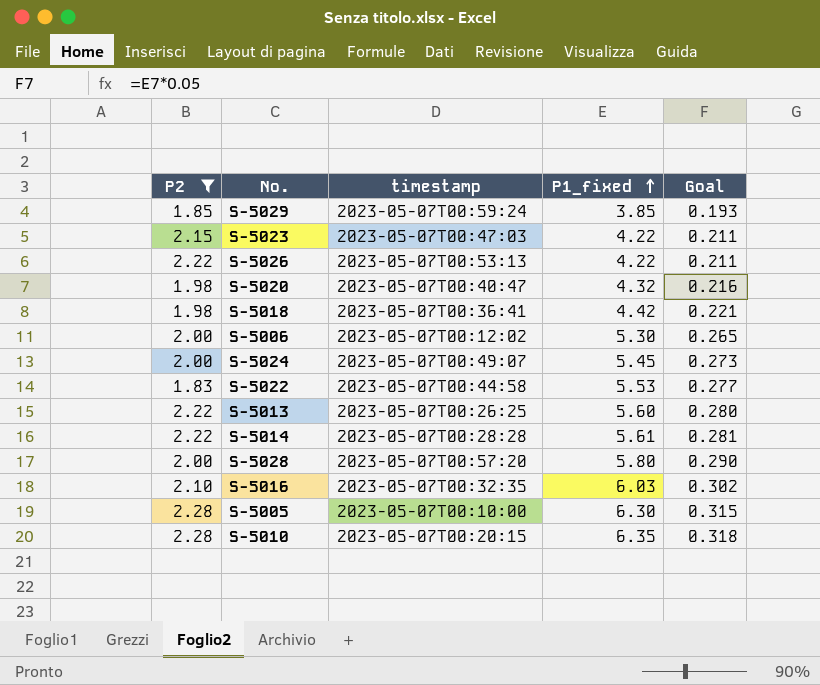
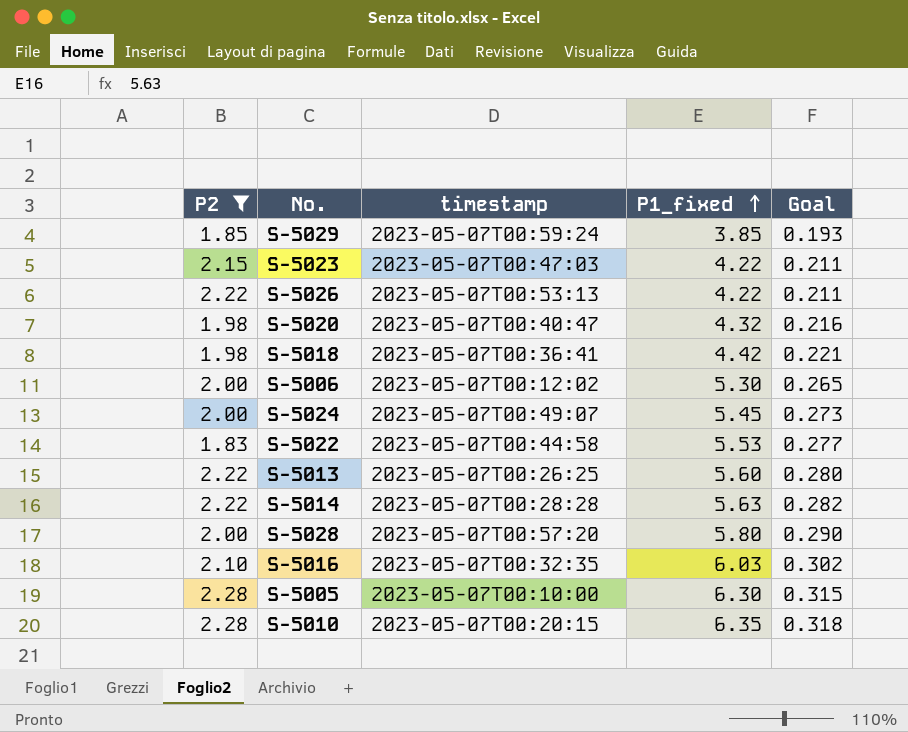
S-5014 | P1_fixed: 5.61 -> 5.63
S-5014 | Goal: 0.281 -> 0.282

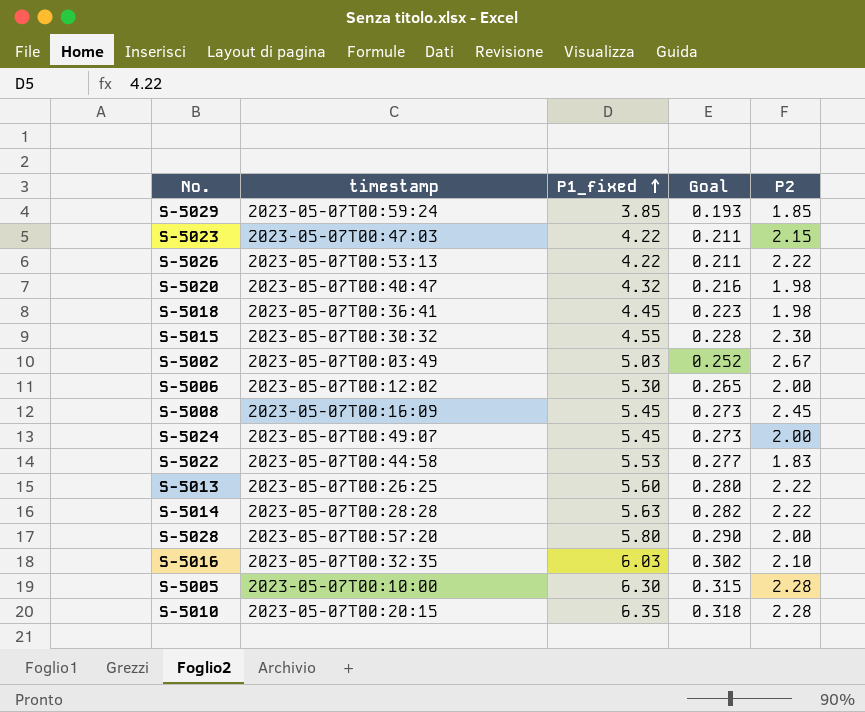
filter: P2 <= 2.28 -> none
column P2 | position: 1 -> 5
S-5018 | P1_fixed: 4.42 -> 4.45
S-5018 | Goal: 0.221 -> 0.223

